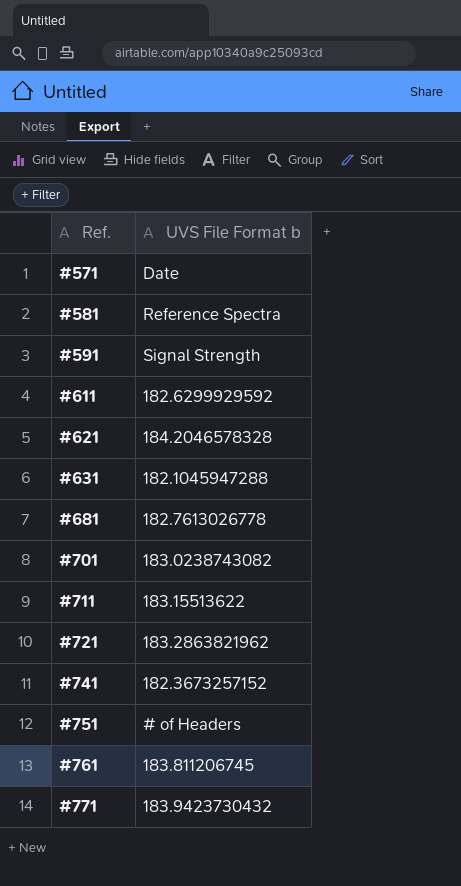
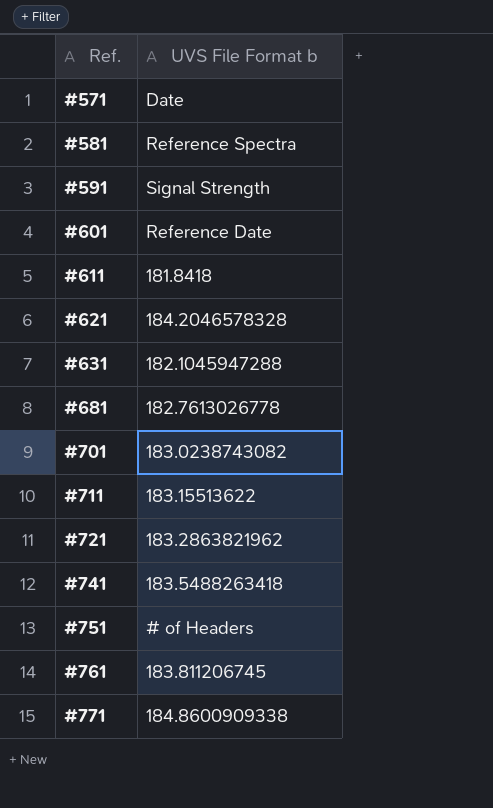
row #601: none -> Reference Date
#611 | UVS File Format b: 182.6299929592 -> 181.8418
#741 | UVS File Format b: 182.3673257152 -> 183.5488263418
#771 | UVS File Format b: 183.9423730432 -> 184.8600909338

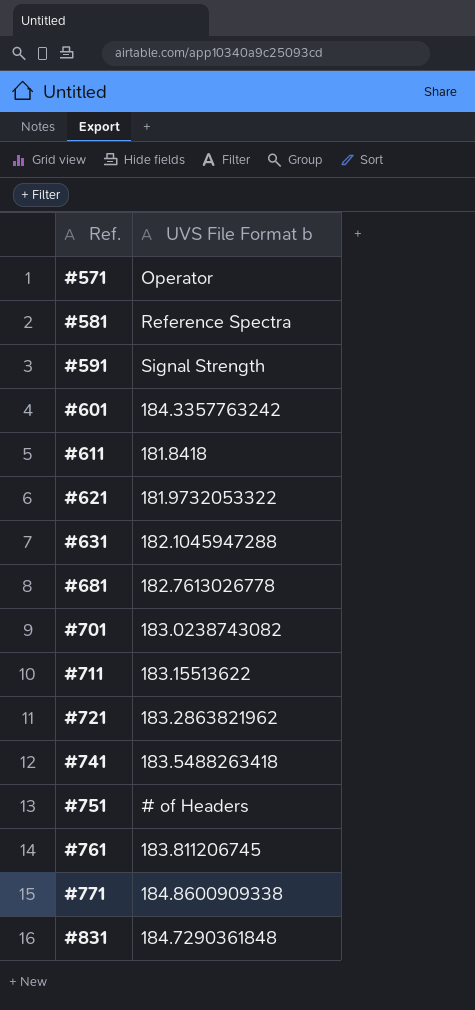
#571 | UVS File Format b: Date -> Operator
#601 | UVS File Format b: Reference Date -> 184.3357763242
#621 | UVS File Format b: 184.2046578328 -> 181.9732053322
row #831: none -> 184.7290361848

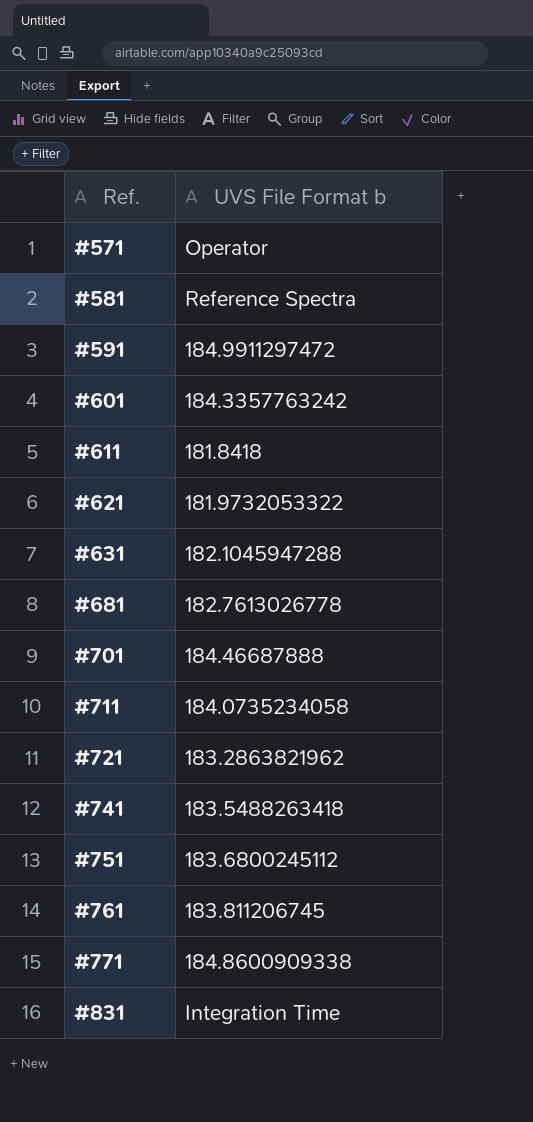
#591 | UVS File Format b: Signal Strength -> 184.9911297472
#701 | UVS File Format b: 183.0238743082 -> 184.46687888
#711 | UVS File Format b: 183.15513622 -> 184.0735234058
#751 | UVS File Format b: # of Headers -> 183.6800245112
#831 | UVS File Format b: 184.7290361848 -> Integration Time

